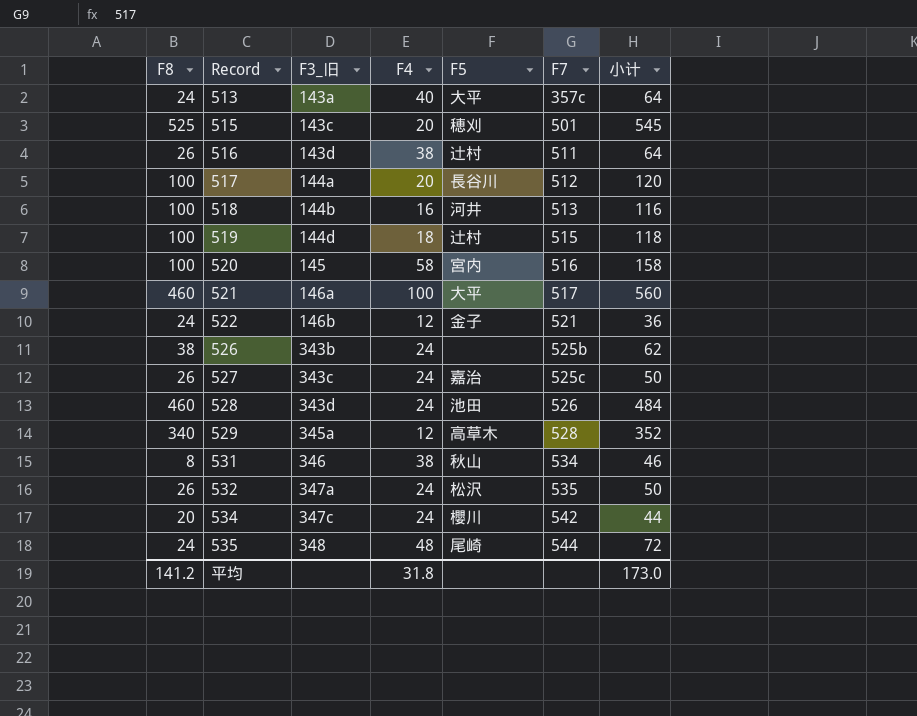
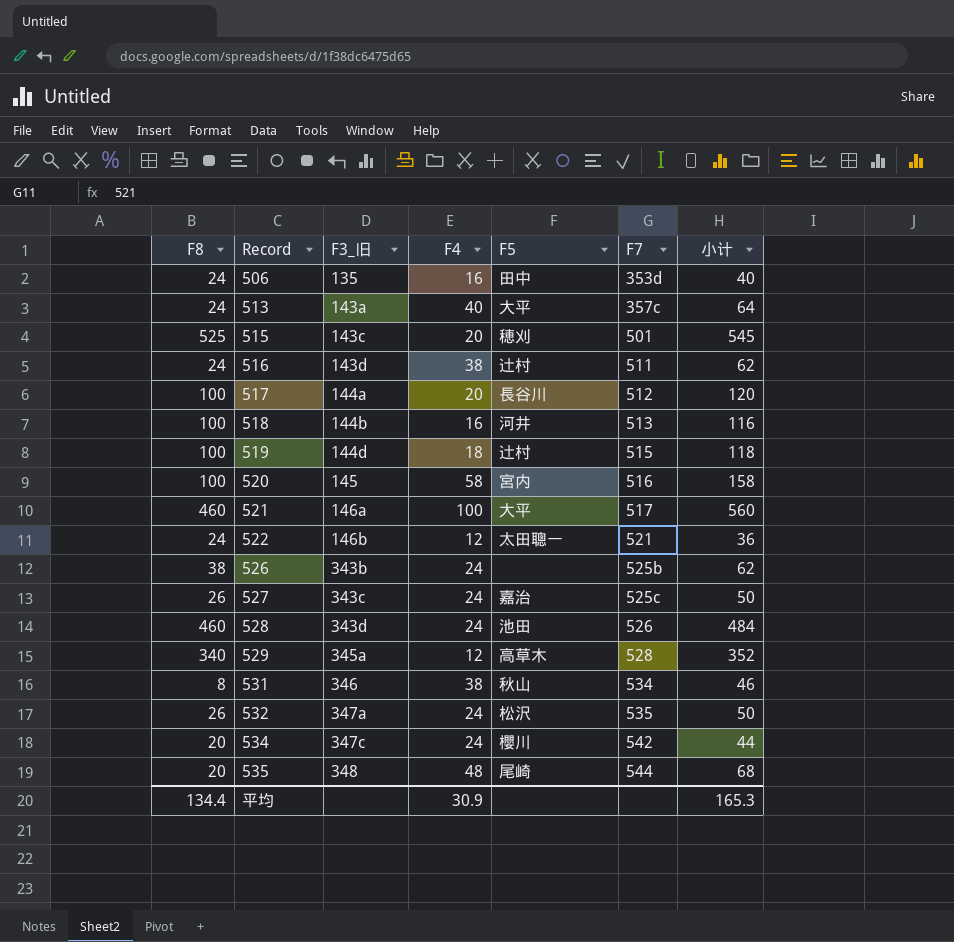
row 506: none -> 24 | 135 | 16 | 田中 | 353d | 40
516 | F8: 26 -> 24
516 | 小计: 64 -> 62
522 | F5: 金子 -> 太田聰一
535 | F8: 24 -> 20
535 | 小计: 72 -> 68
平均 | F8: 141.2 -> 134.4
平均 | F4: 31.8 -> 30.9
平均 | 小计: 173.0 -> 165.3

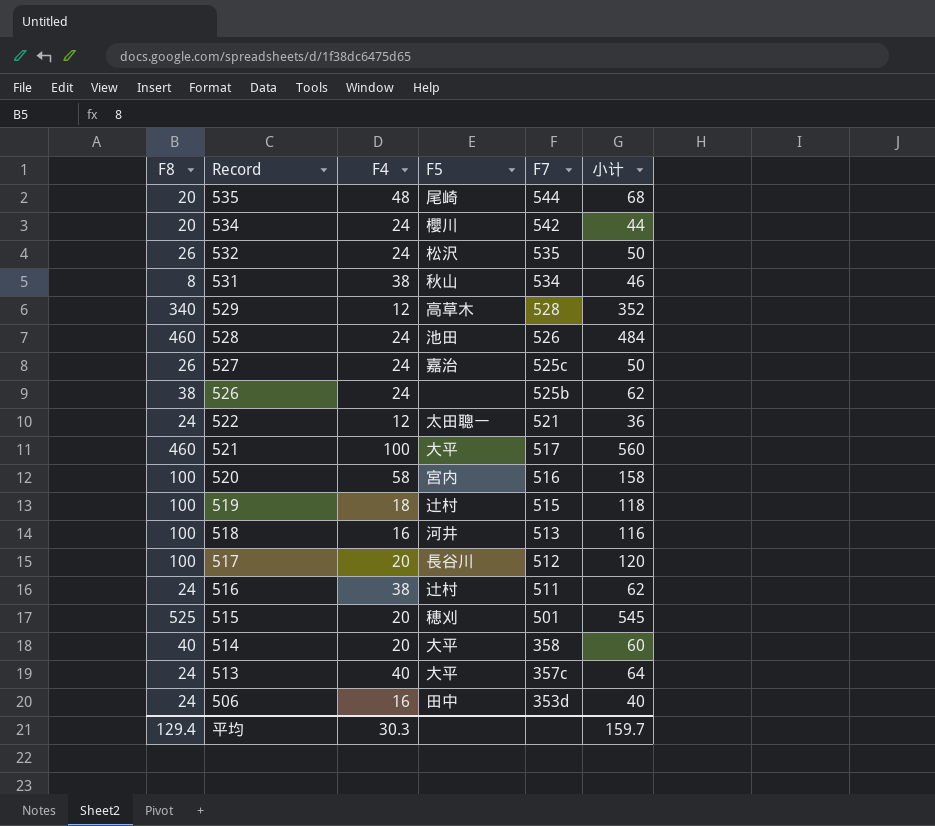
row order: Record ascending -> Record descending
column F3_旧 | position: 3 -> none
row 514: none -> 40 | 20 | 大平 | 358 | 60
平均 | F8: 134.4 -> 129.4
平均 | F4: 30.9 -> 30.3
平均 | 小计: 165.3 -> 159.7

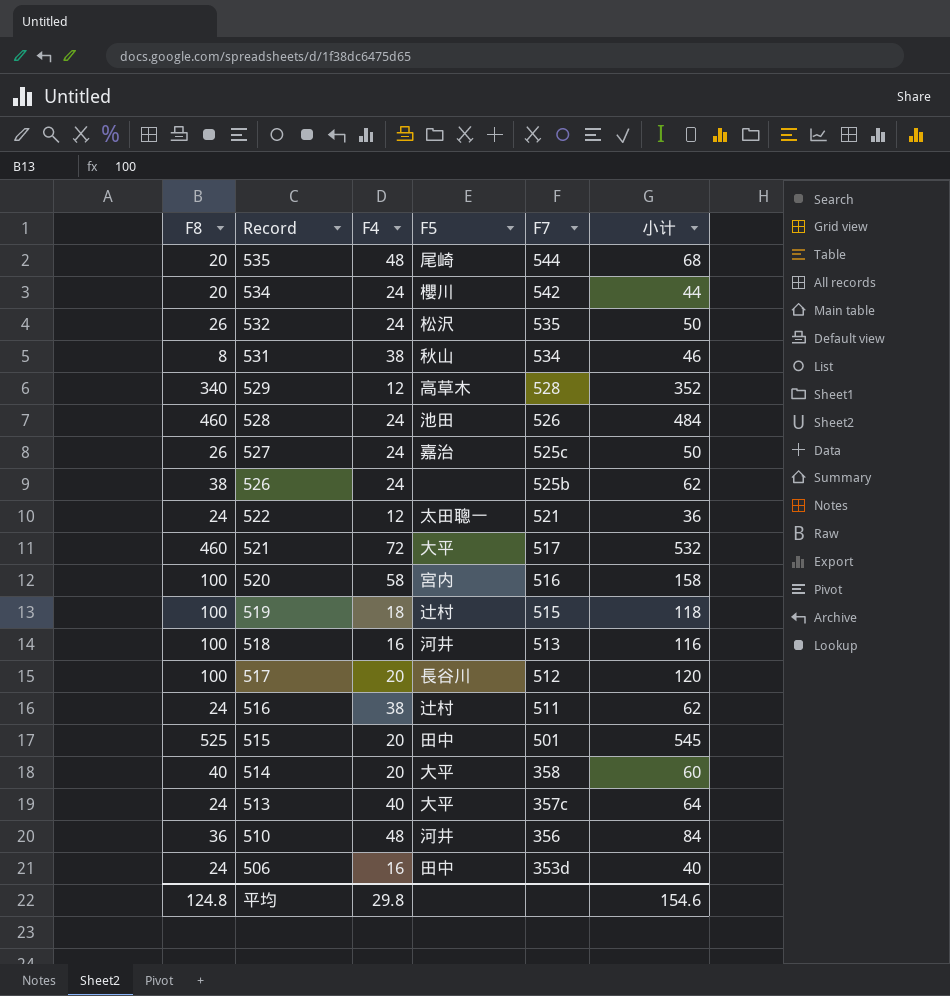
521 | F4: 100 -> 72
521 | 小计: 560 -> 532
515 | F5: 穂刈 -> 田中
row 510: none -> 36 | 48 | 河井 | 356 | 84
平均 | F8: 129.4 -> 124.8
平均 | F4: 30.3 -> 29.8
平均 | 小计: 159.7 -> 154.6

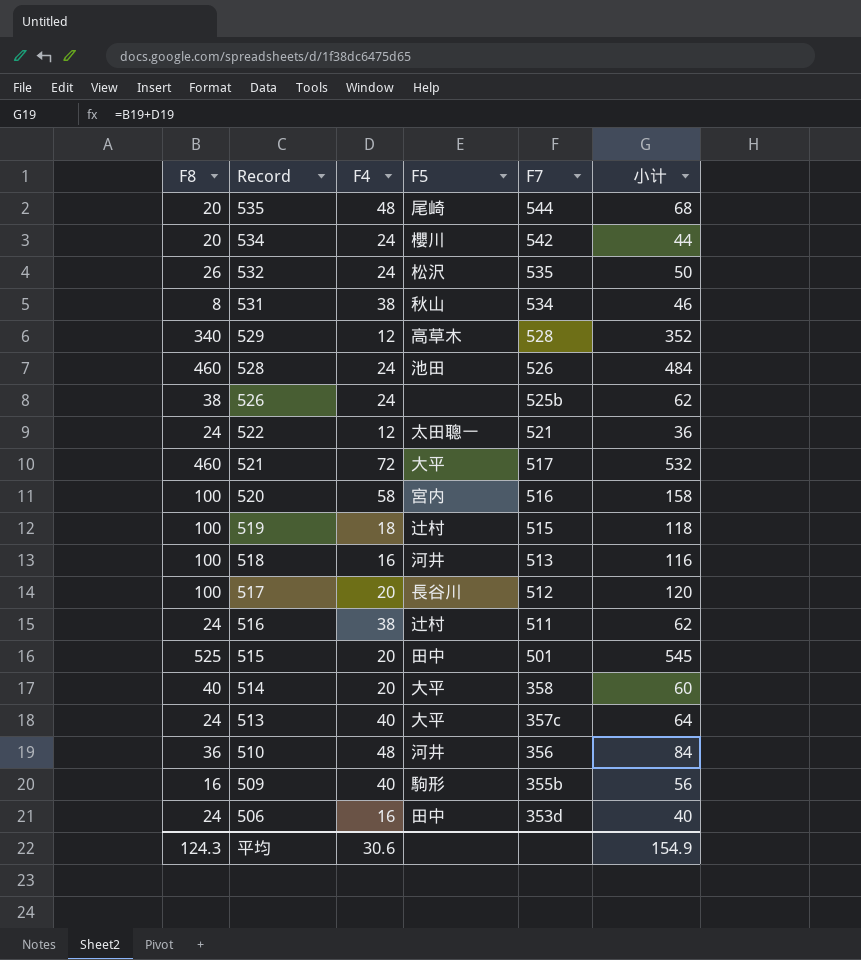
row 527: 26 | 24 | 嘉治 | 525c | 50 -> none
row 509: none -> 16 | 40 | 駒形 | 355b | 56
平均 | F8: 124.8 -> 124.3
平均 | F4: 29.8 -> 30.6
平均 | 小计: 154.6 -> 154.9

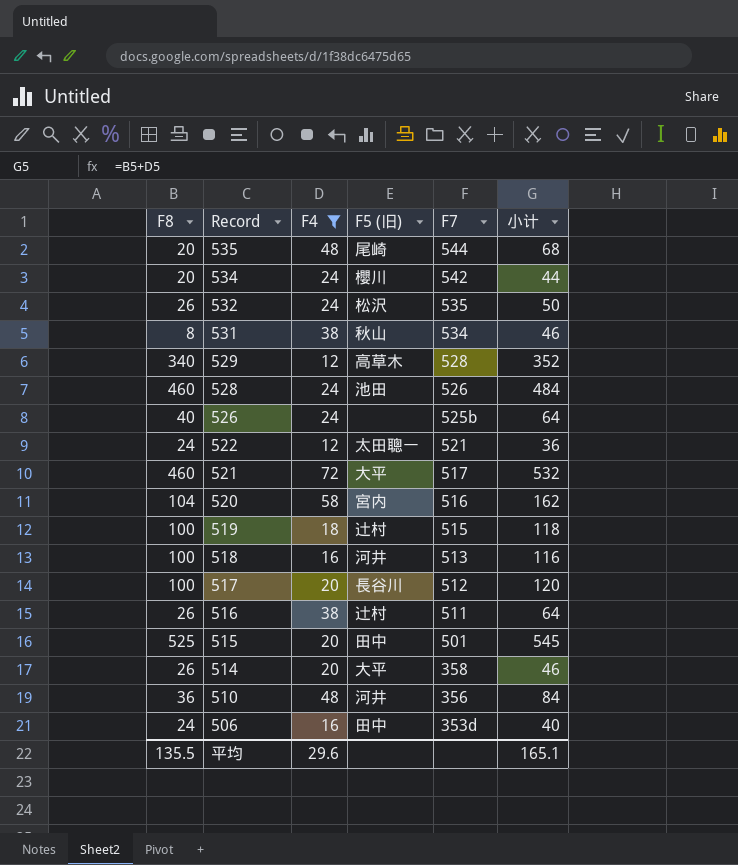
filter: none -> F4 != 40
column name: F5 -> F5 (旧)
526 | F8: 38 -> 40
526 | 小计: 62 -> 64
520 | F8: 100 -> 104
520 | 小计: 158 -> 162
516 | F8: 24 -> 26
516 | 小计: 62 -> 64
514 | F8: 40 -> 26
514 | 小计: 60 -> 46
平均 | F8: 124.3 -> 135.5
平均 | F4: 30.6 -> 29.6
平均 | 小计: 154.9 -> 165.1

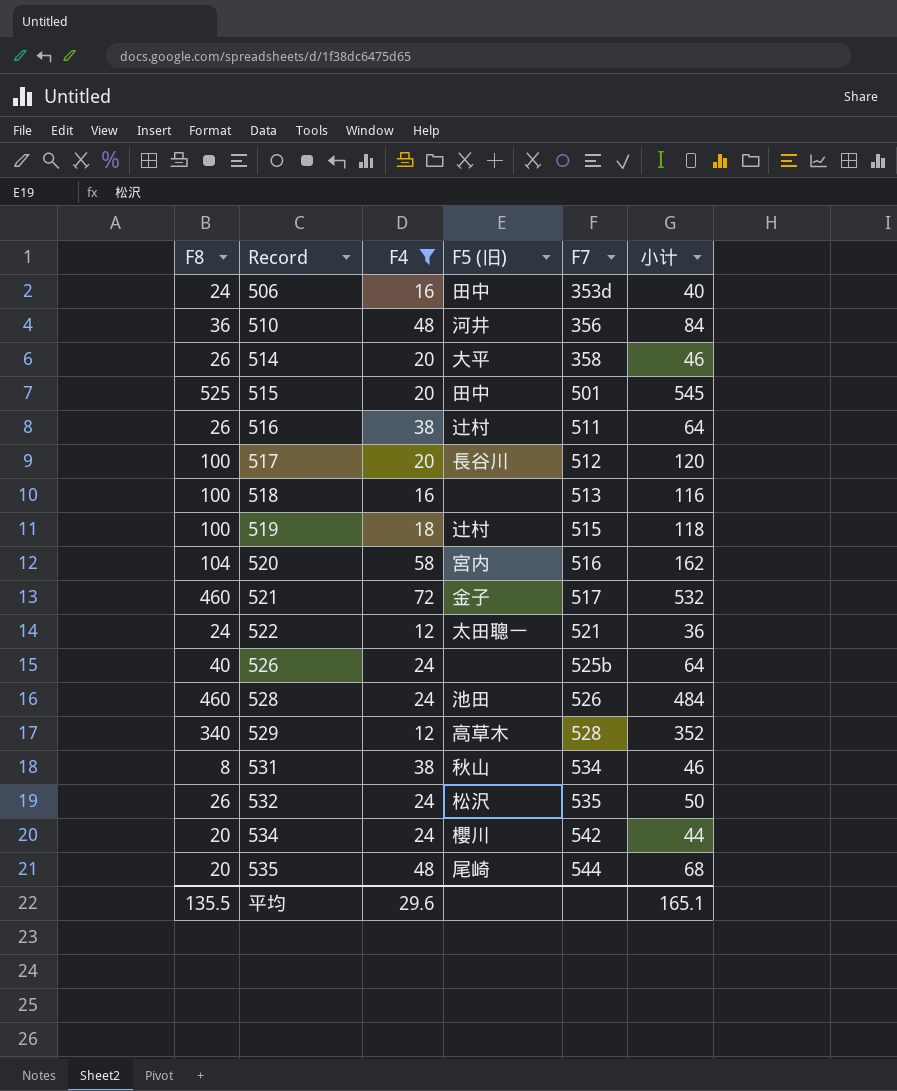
row order: Record descending -> Record ascending
518 | F5 (旧): 河井 -> none
521 | F5 (旧): 大平 -> 金子

